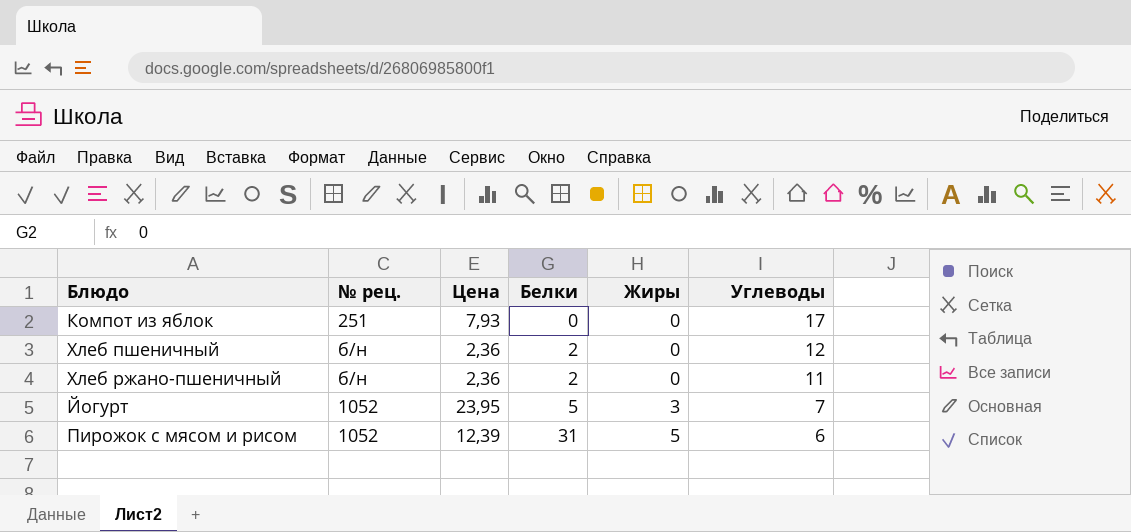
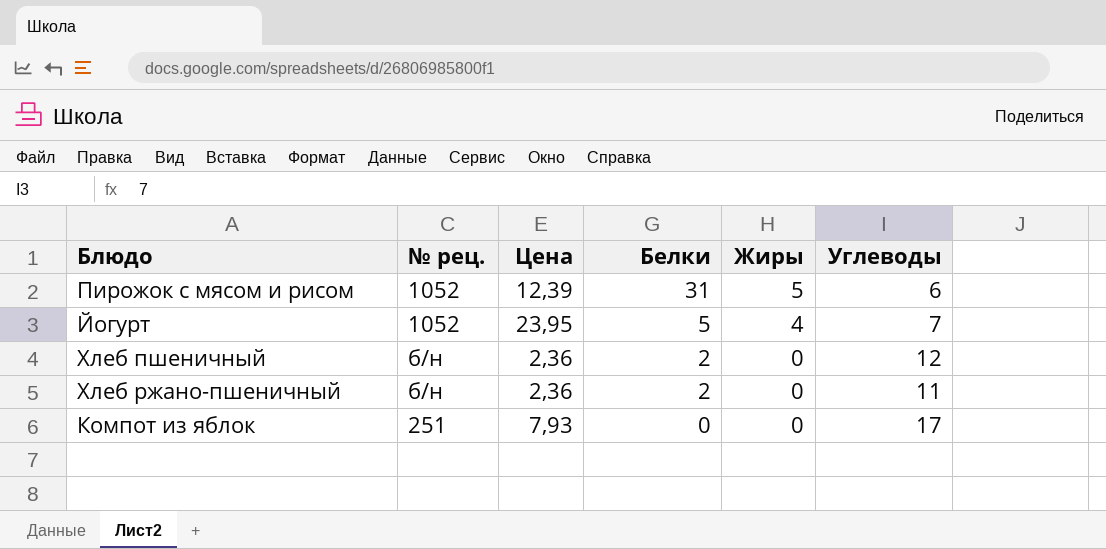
row order: Белки ascending -> Белки descending
Йогурт | Жиры: 3 -> 4

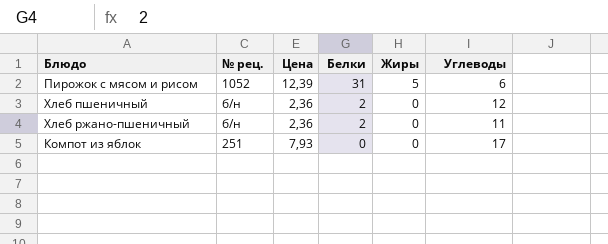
row Йогурт: 1052 | 23,95 | 5 | 4 | 7 -> none

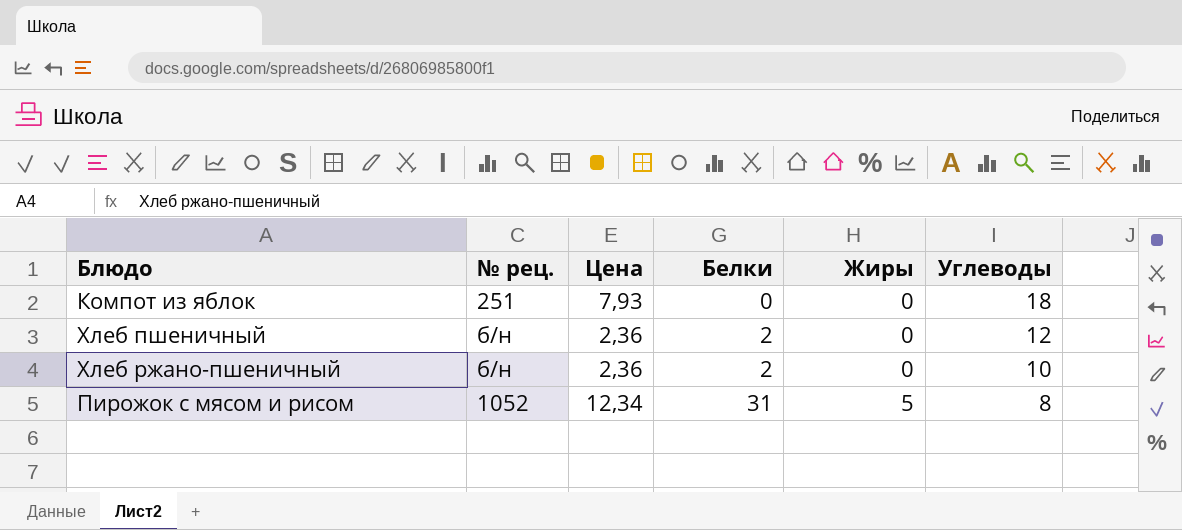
row order: Белки descending -> Белки ascending
Компот из яблок | Углеводы: 17 -> 18
Хлеб ржано-пшеничный | Углеводы: 11 -> 10
Пирожок с мясом и рисом | Цена: 12,39 -> 12,34
Пирожок с мясом и рисом | Углеводы: 6 -> 8

